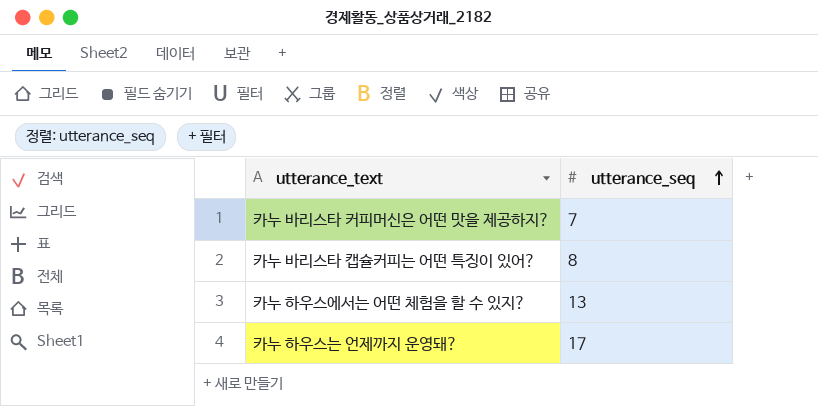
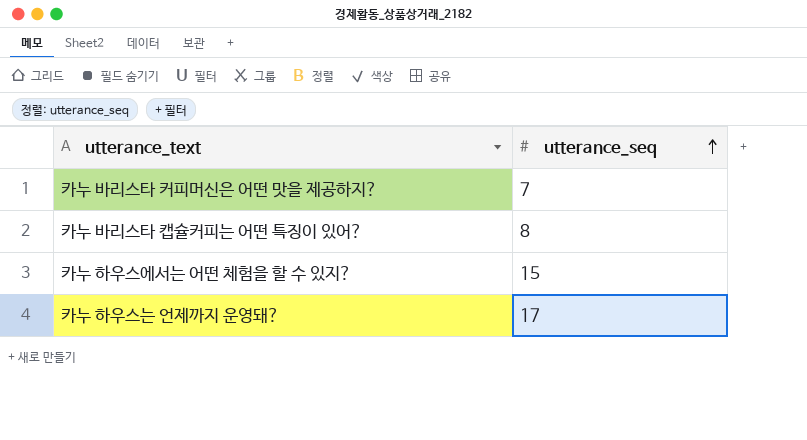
카누 하우스에서는 어떤 체험을 할 수 있지? | utterance_seq: 13 -> 15

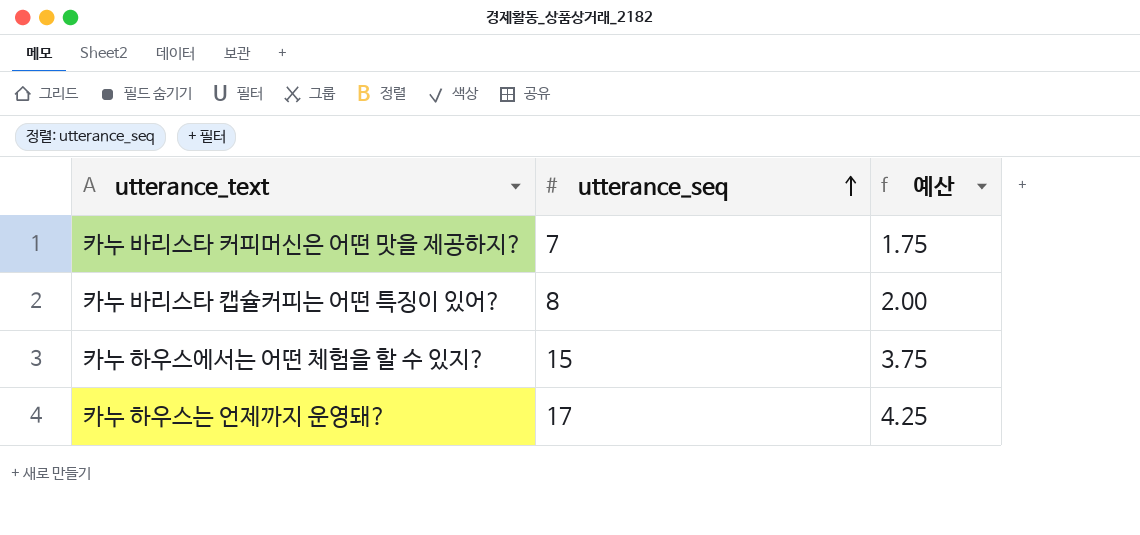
column 예산 | formula: none -> [utterance_seq] * 0.25

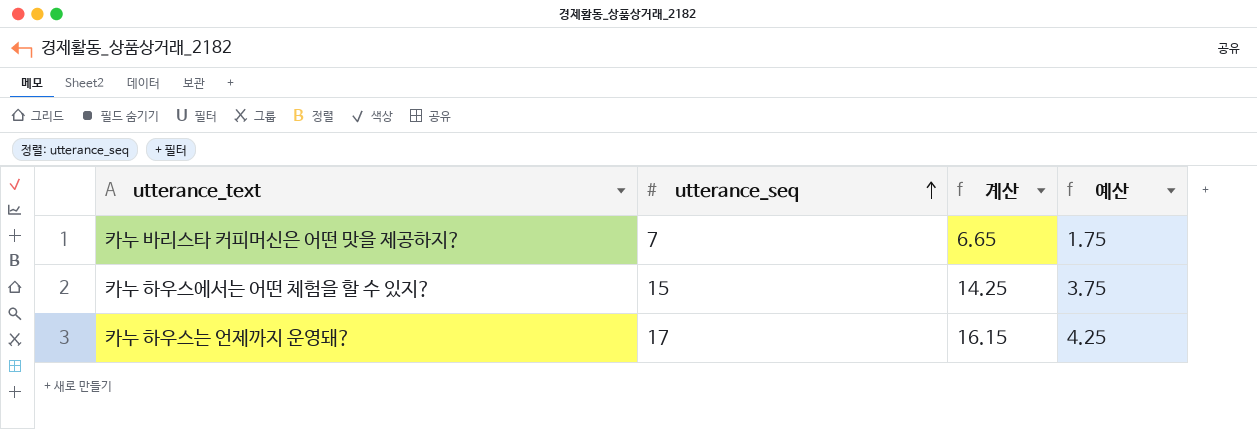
column 계산 | formula: none -> [utterance_seq] * 0.95
row 카누 바리스타 캡슐커피는 어떤 특징이 있어?: 8 | 2.00 -> none

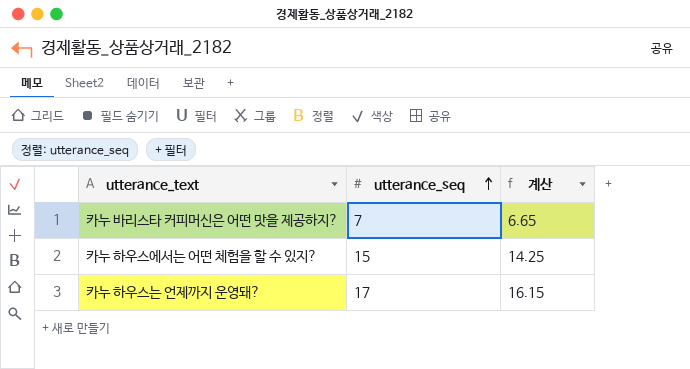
column 예산 | formula: [utterance_seq] * 0.25 -> none

